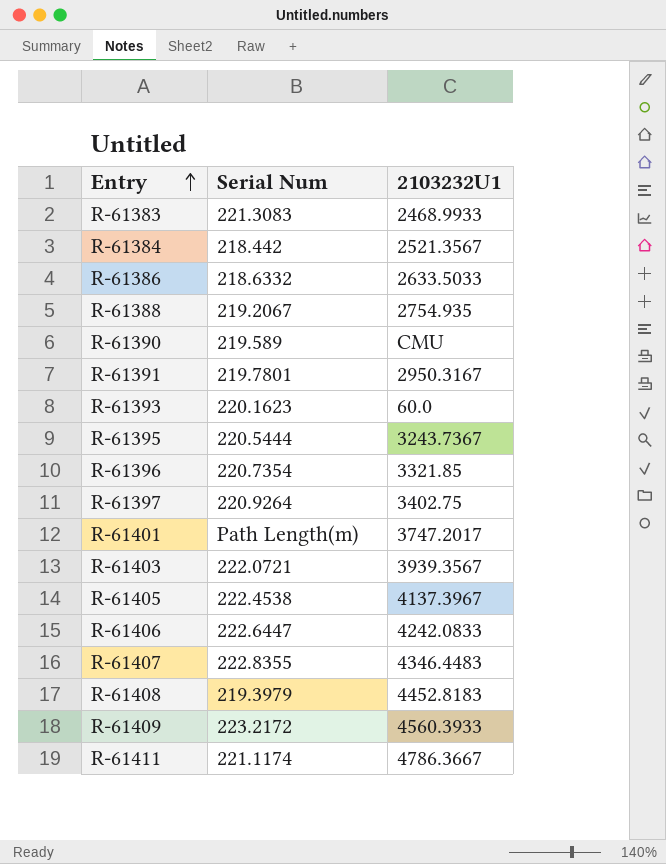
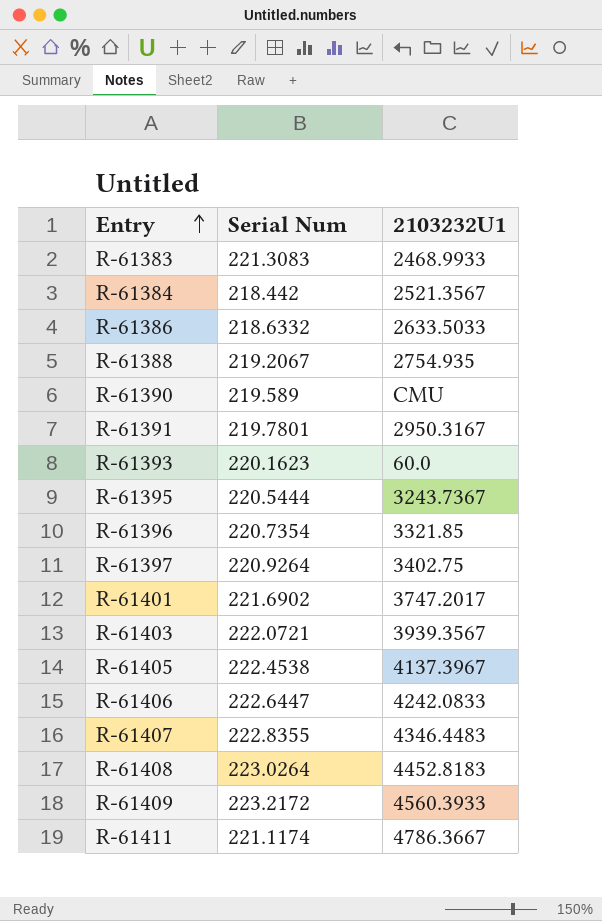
R-61401 | Serial Num: Path Length(m) -> 221.6902
R-61408 | Serial Num: 219.3979 -> 223.0264

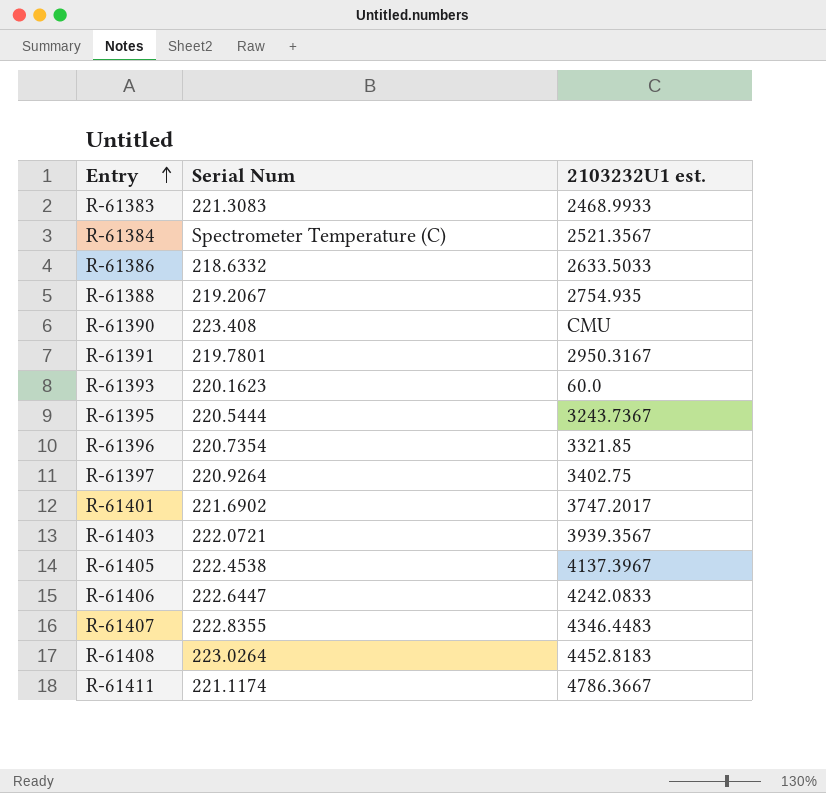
column name: 2103232U1 -> 2103232U1 est.
row R-61409: 223.2172 | 4560.3933 -> none
R-61384 | Serial Num: 218.442 -> Spectrometer Temperature (C)
R-61390 | Serial Num: 219.589 -> 223.408

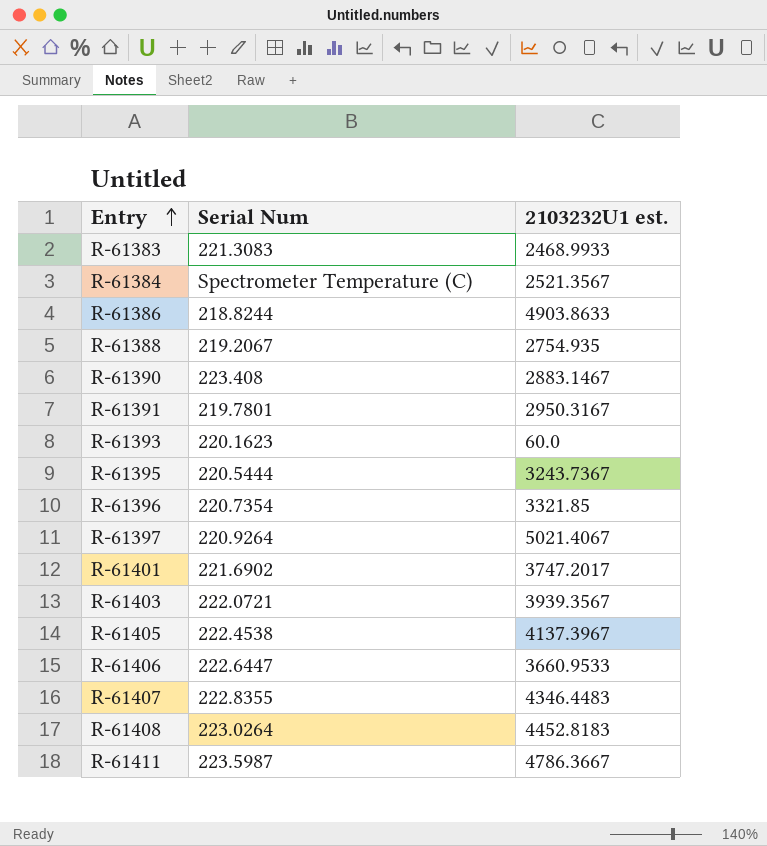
R-61386 | Serial Num: 218.6332 -> 218.8244
R-61386 | 2103232U1 est.: 2633.5033 -> 4903.8633
R-61390 | 2103232U1 est.: CMU -> 2883.1467
R-61397 | 2103232U1 est.: 3402.75 -> 5021.4067
R-61406 | 2103232U1 est.: 4242.0833 -> 3660.9533
R-61411 | Serial Num: 221.1174 -> 223.5987

